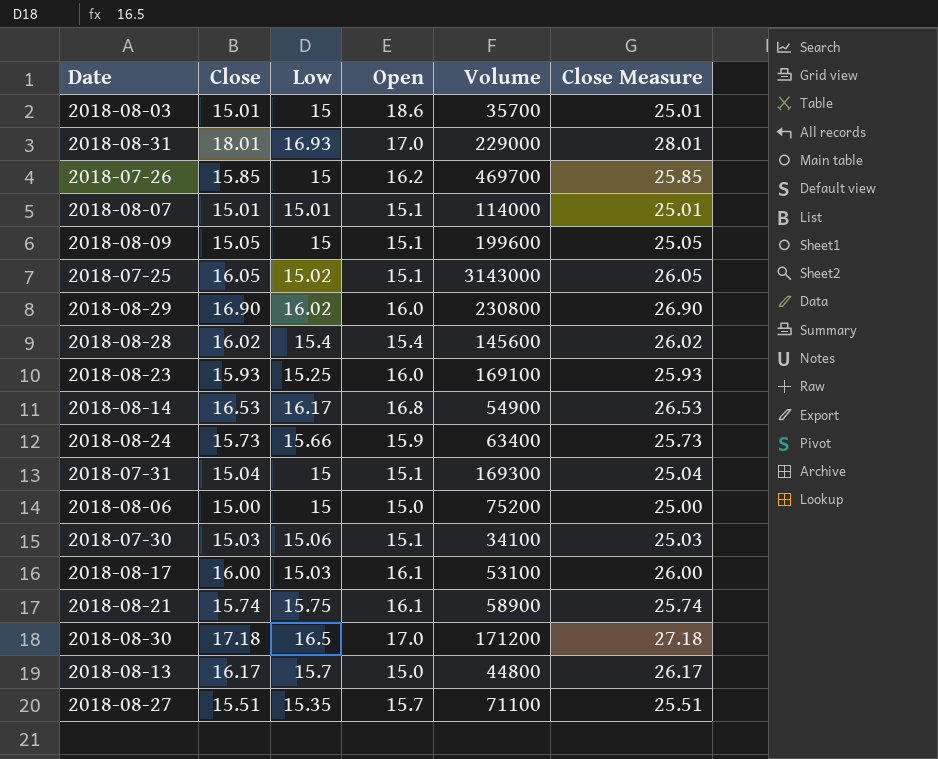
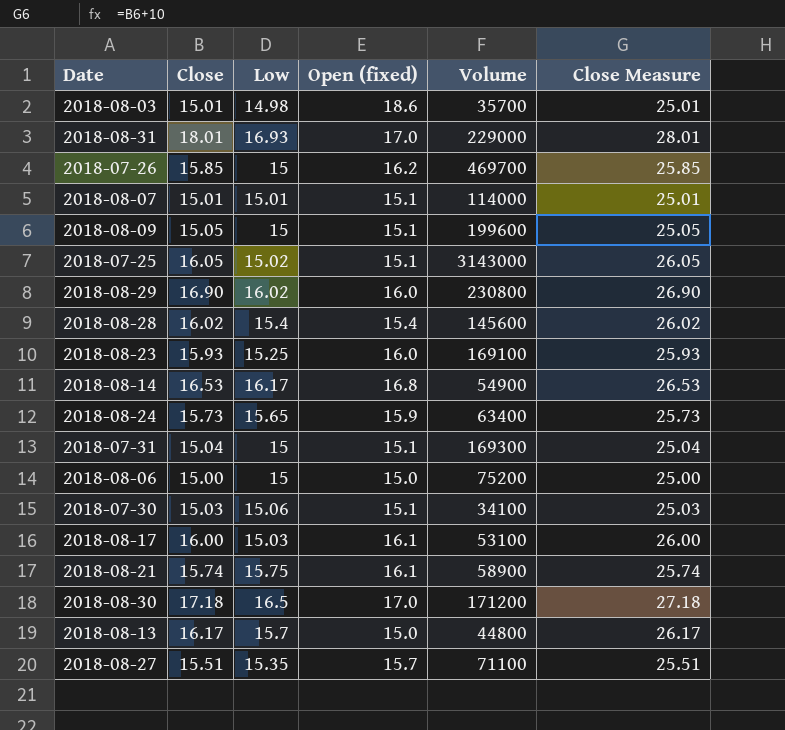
column name: Open -> Open (fixed)
2018-08-03 | Low: 15 -> 14.98
2018-08-24 | Low: 15.66 -> 15.65

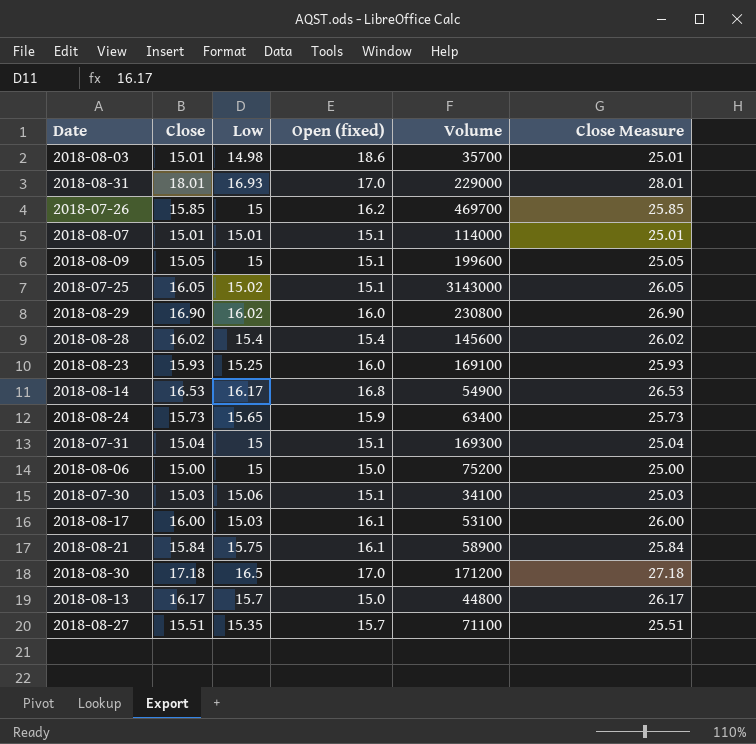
2018-08-21 | Close: 15.74 -> 15.84
2018-08-21 | Close Measure: 25.74 -> 25.84

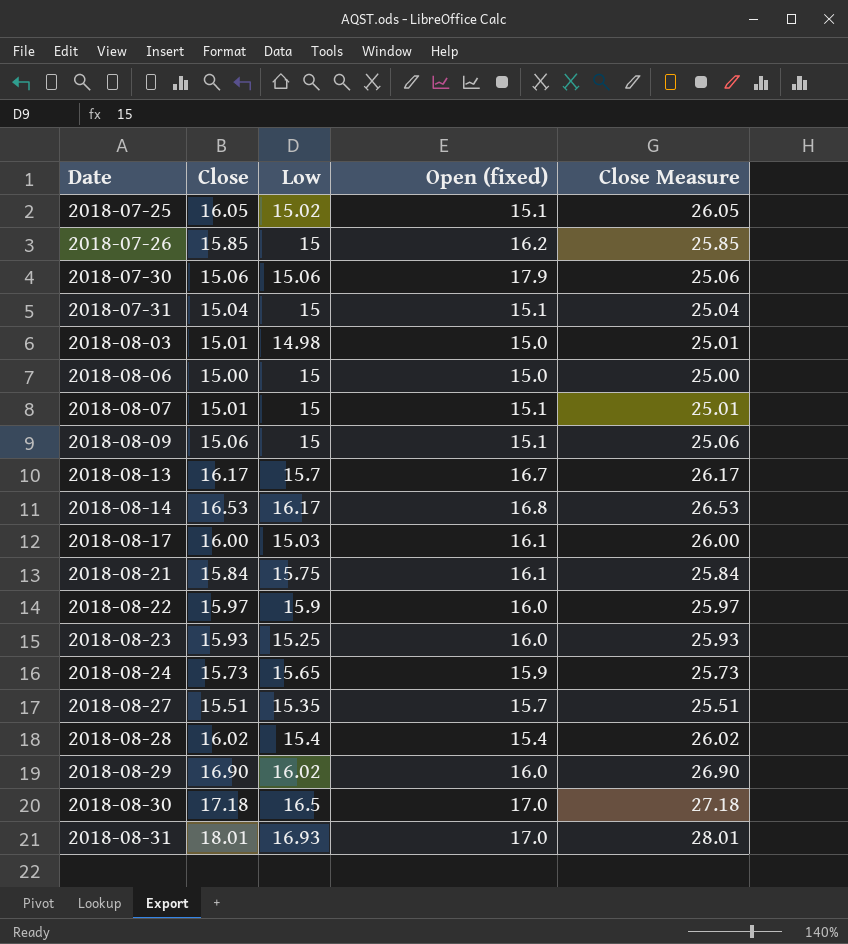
row order: none -> Date ascending
column Volume | position: 5 -> none
2018-07-30 | Close: 15.03 -> 15.06
2018-07-30 | Open (fixed): 15.1 -> 17.9
2018-07-30 | Close Measure: 25.03 -> 25.06
2018-08-03 | Open (fixed): 18.6 -> 15.0
2018-08-07 | Low: 15.01 -> 15
2018-08-09 | Close: 15.05 -> 15.06
2018-08-09 | Close Measure: 25.05 -> 25.06
2018-08-13 | Open (fixed): 15.0 -> 16.7
row 2018-08-22: none -> 15.97 | 15.9 | 16.0 | 25.97

